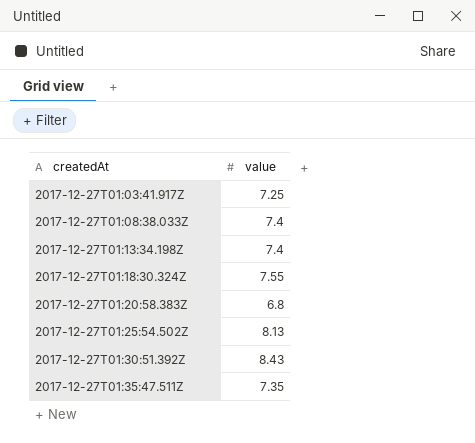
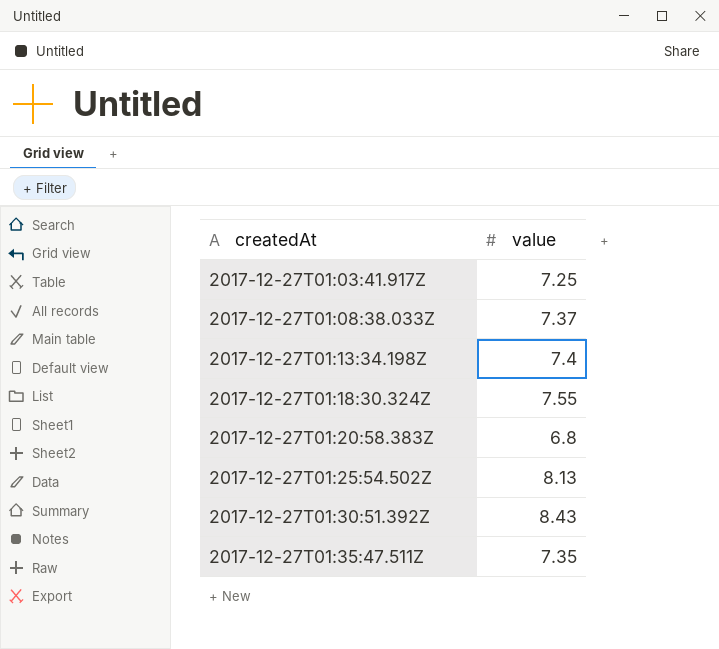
2017-12-27T01:08:38.033Z | value: 7.4 -> 7.37

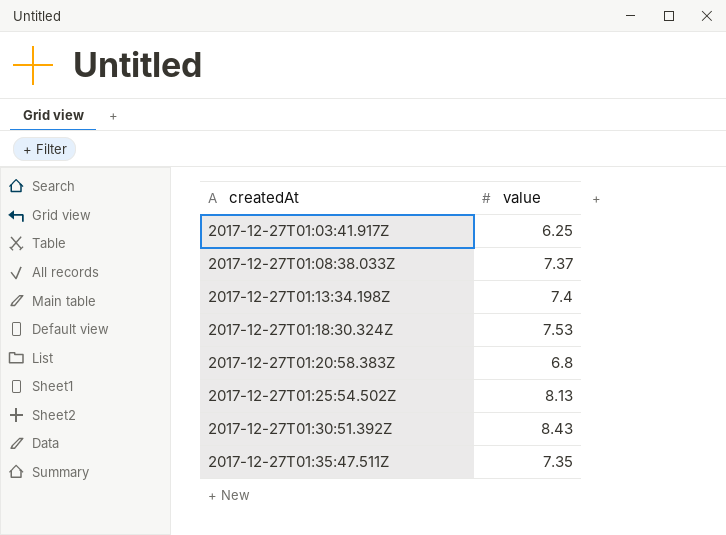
2017-12-27T01:03:41.917Z | value: 7.25 -> 6.25
2017-12-27T01:18:30.324Z | value: 7.55 -> 7.53

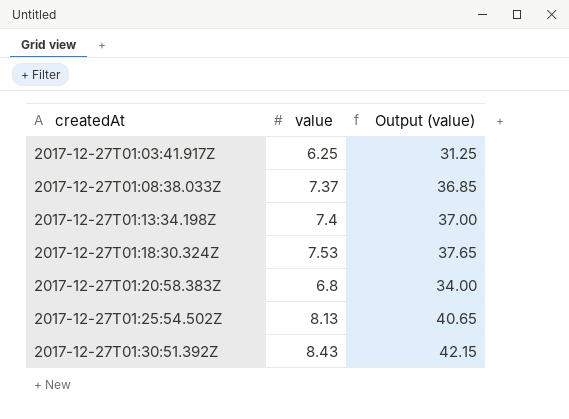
column Output (value) | formula: none -> [value] * 5
row 2017-12-27T01:35:47.511Z: 7.35 -> none

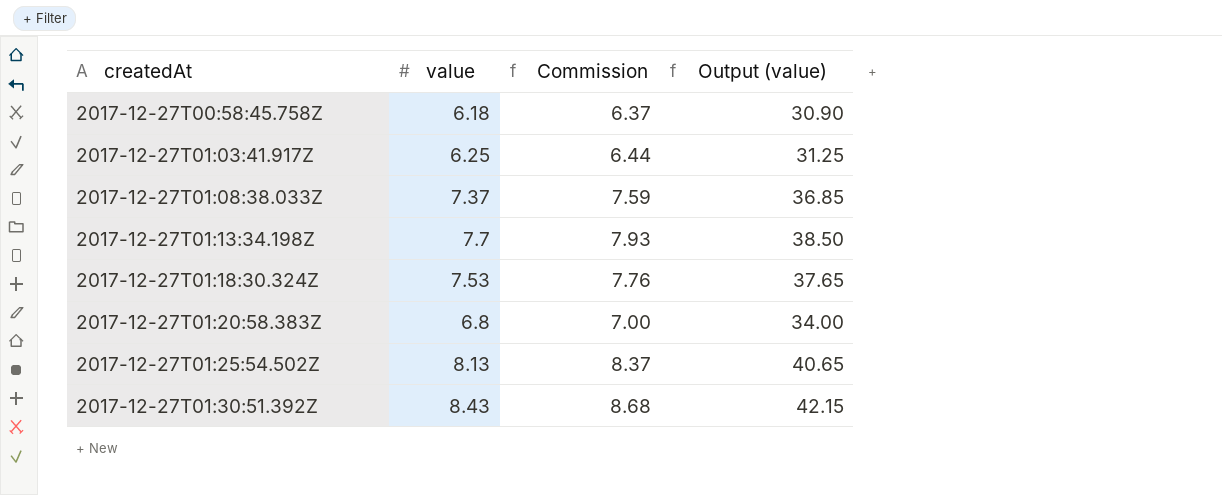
column Commission | formula: none -> [value] * 1.03
row 2017-12-27T00:58:45.758Z: none -> 6.18 | 6.37 | 30.90
2017-12-27T01:13:34.198Z | value: 7.4 -> 7.7
2017-12-27T01:13:34.198Z | Output (value): 37.00 -> 38.50

